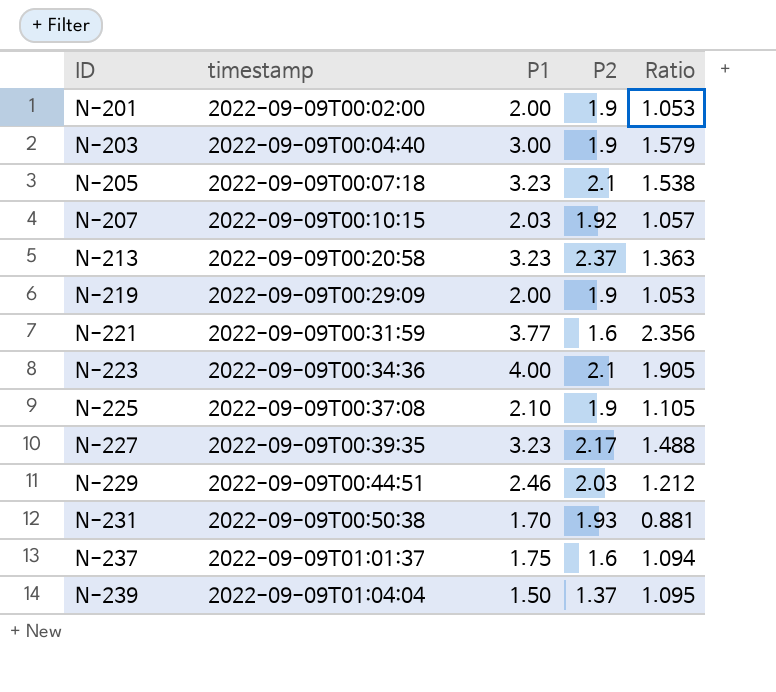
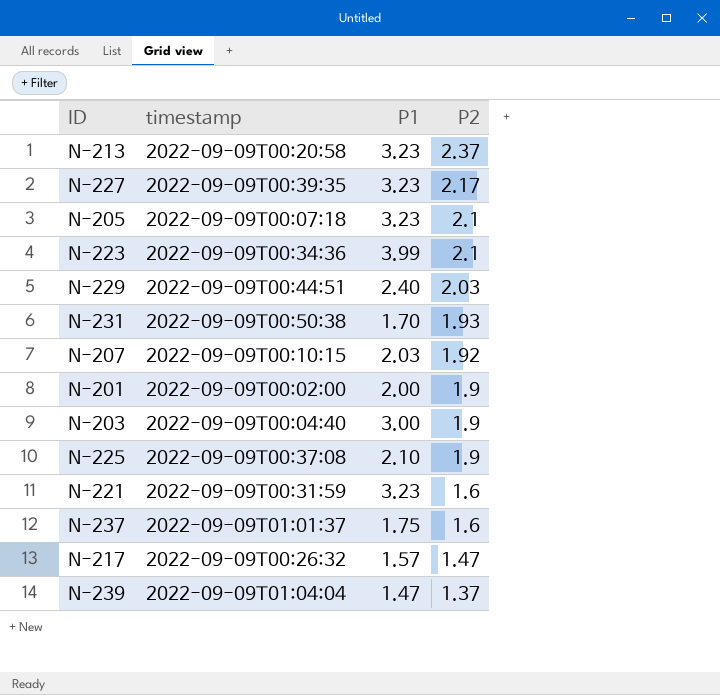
row order: ID ascending -> P2 descending
column Ratio | formula: [P1] / [P2] -> none
row N-219: 2022-09-09T00:29:09 | 2.00 | 1.9 | 1.053 -> none
N-223 | P1: 4.00 -> 3.99
N-229 | P1: 2.46 -> 2.40
N-221 | P1: 3.77 -> 3.23
row N-217: none -> 2022-09-09T00:26:32 | 1.57 | 1.47
N-239 | P1: 1.50 -> 1.47

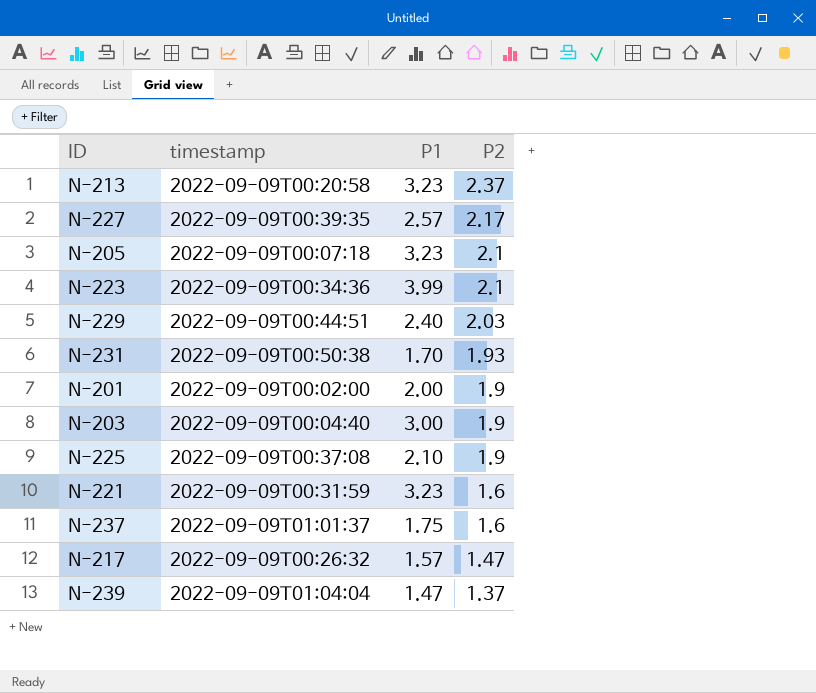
row N-207: 2022-09-09T00:10:15 | 2.03 | 1.92 -> none
N-227 | P1: 3.23 -> 2.57

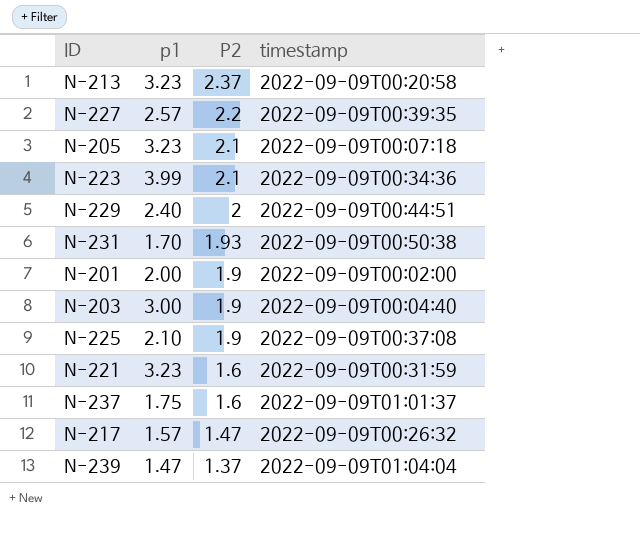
column name: P1 -> p1
column timestamp | position: 2 -> 4
N-227 | P2: 2.17 -> 2.2
N-229 | P2: 2.03 -> 2

